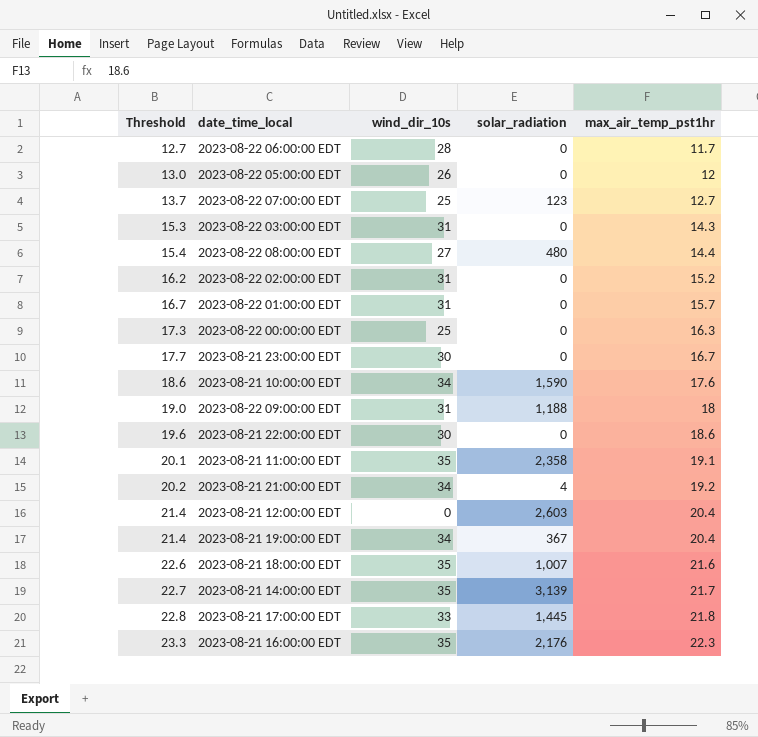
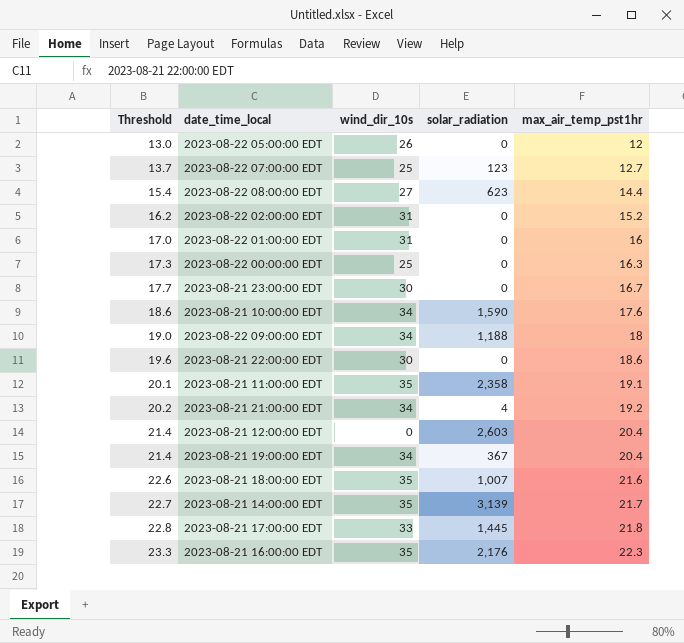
row 2023-08-22 06:00:00 EDT: 12.7 | 28 | 0 | 11.7 -> none
row 2023-08-22 03:00:00 EDT: 15.3 | 31 | 0 | 14.3 -> none
2023-08-22 08:00:00 EDT | solar_radiation: 480 -> 623
2023-08-22 01:00:00 EDT | Threshold: 16.7 -> 17.0
2023-08-22 01:00:00 EDT | max_air_temp_pst1hr: 15.7 -> 16
2023-08-22 09:00:00 EDT | wind_dir_10s: 31 -> 34

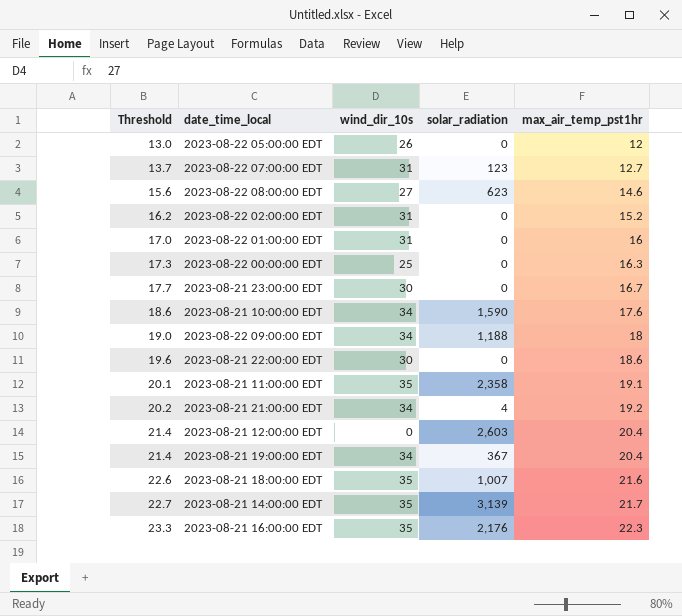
row 2023-08-21 17:00:00 EDT: 22.8 | 33 | 1,445 | 21.8 -> none
2023-08-22 07:00:00 EDT | wind_dir_10s: 25 -> 31
2023-08-22 08:00:00 EDT | Threshold: 15.4 -> 15.6
2023-08-22 08:00:00 EDT | max_air_temp_pst1hr: 14.4 -> 14.6

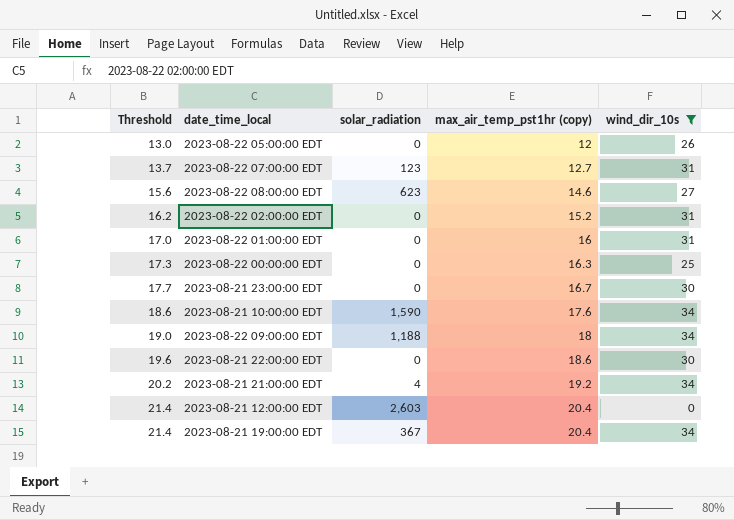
filter: none -> wind_dir_10s != 35
column name: max_air_temp_pst1hr -> max_air_temp_pst1hr (copy)
column wind_dir_10s | position: 3 -> 5

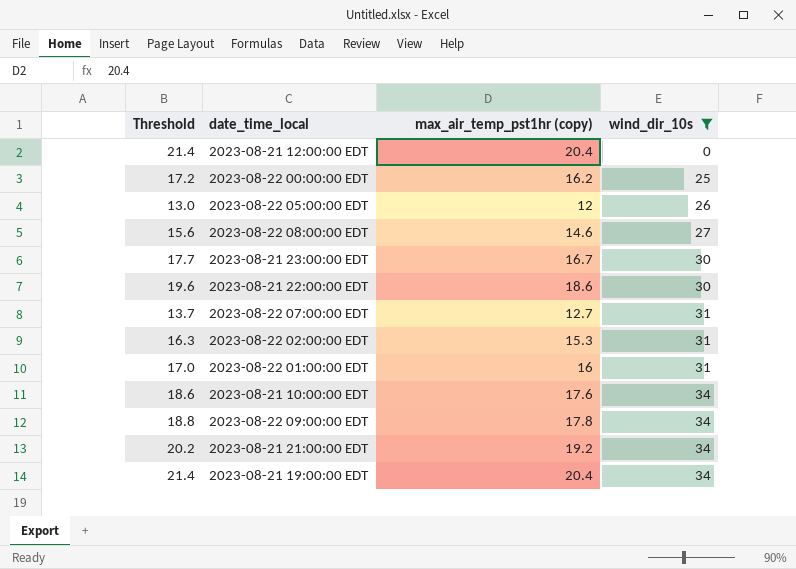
row order: Threshold ascending -> wind_dir_10s ascending
column solar_radiation | position: 3 -> none
2023-08-22 00:00:00 EDT | Threshold: 17.3 -> 17.2
2023-08-22 00:00:00 EDT | max_air_temp_pst1hr (copy): 16.3 -> 16.2
2023-08-22 02:00:00 EDT | Threshold: 16.2 -> 16.3
2023-08-22 02:00:00 EDT | max_air_temp_pst1hr (copy): 15.2 -> 15.3
2023-08-22 09:00:00 EDT | Threshold: 19.0 -> 18.8
2023-08-22 09:00:00 EDT | max_air_temp_pst1hr (copy): 18 -> 17.8

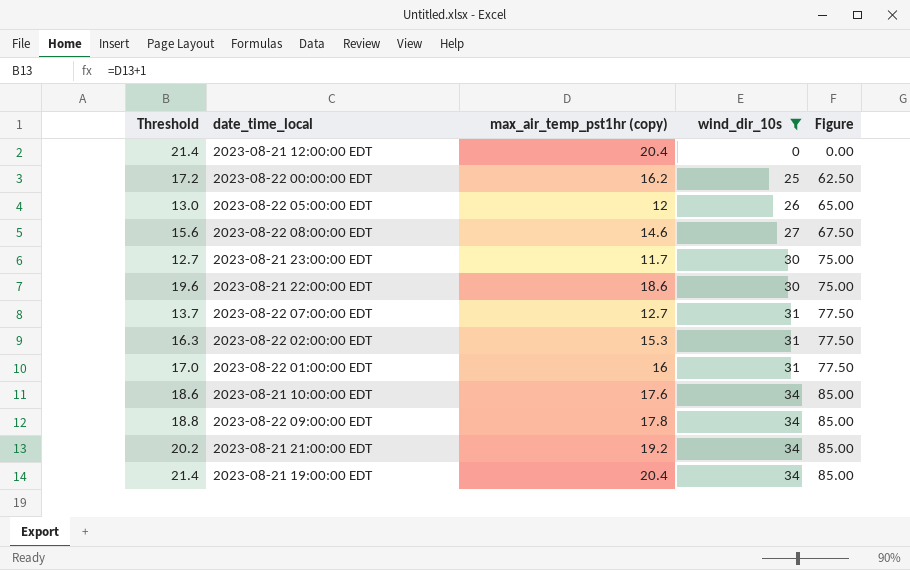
column Figure | formula: none -> [wind_dir_10s] * 2.5
2023-08-21 23:00:00 EDT | Threshold: 17.7 -> 12.7
2023-08-21 23:00:00 EDT | max_air_temp_pst1hr (copy): 16.7 -> 11.7

